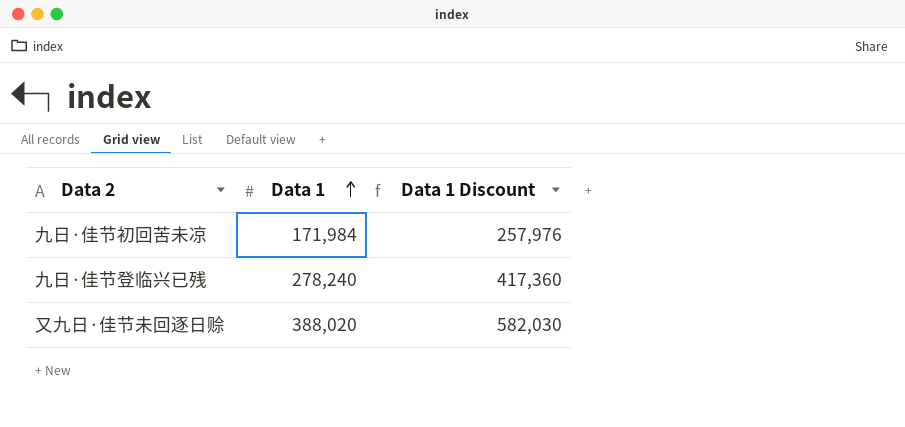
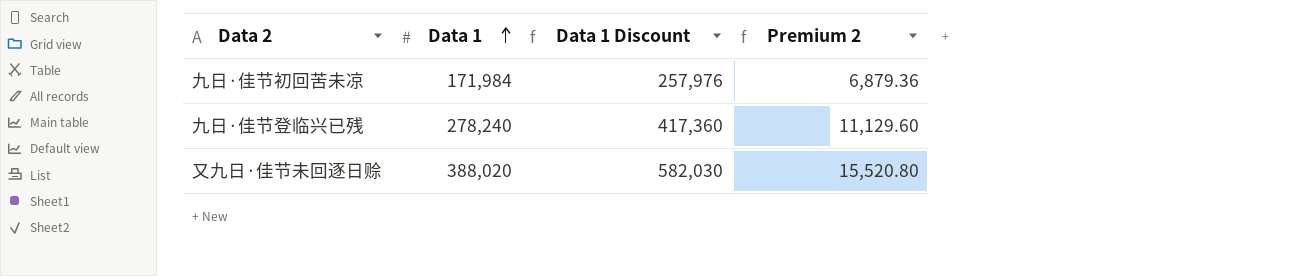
column Premium 2 | formula: none -> [Data 1] * 0.04

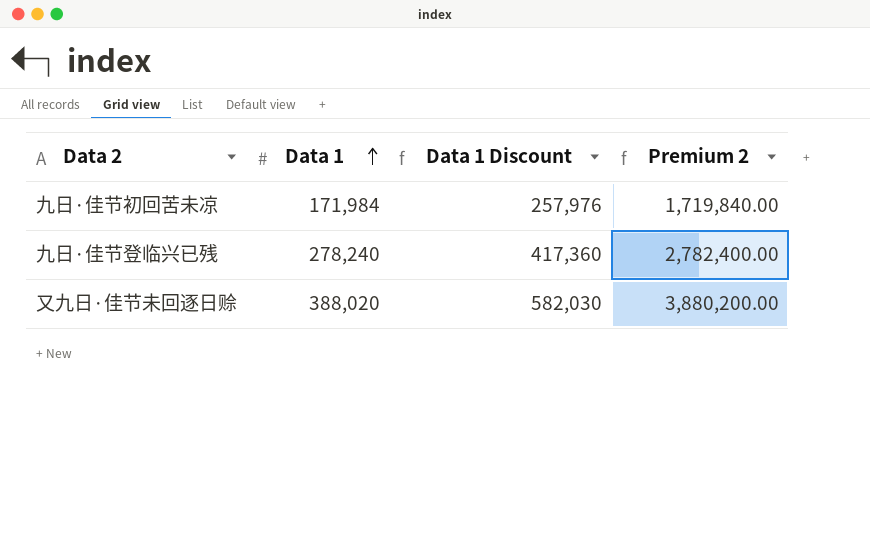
column Premium 2 | formula: [Data 1] * 0.04 -> [Data 1] * 10

